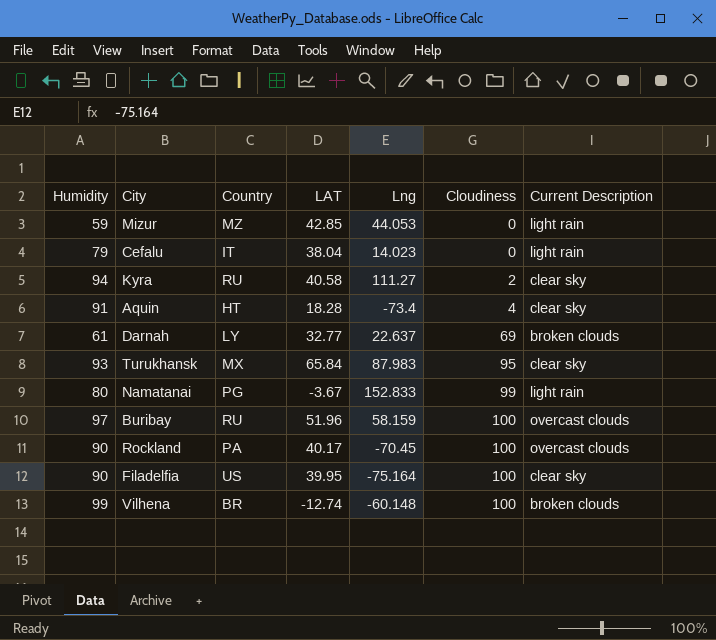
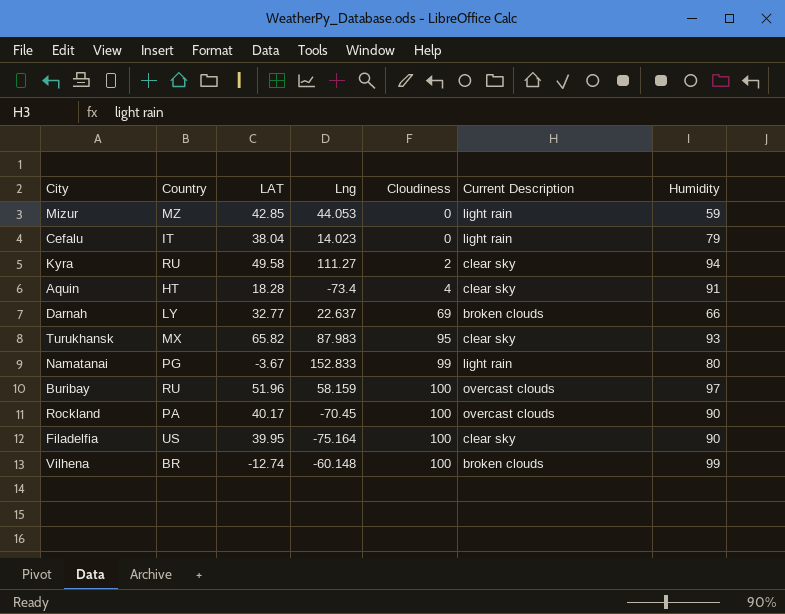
column Humidity | position: 1 -> 7
Kyra | LAT: 40.58 -> 49.58
Darnah | Humidity: 61 -> 66
Turukhansk | LAT: 65.84 -> 65.82

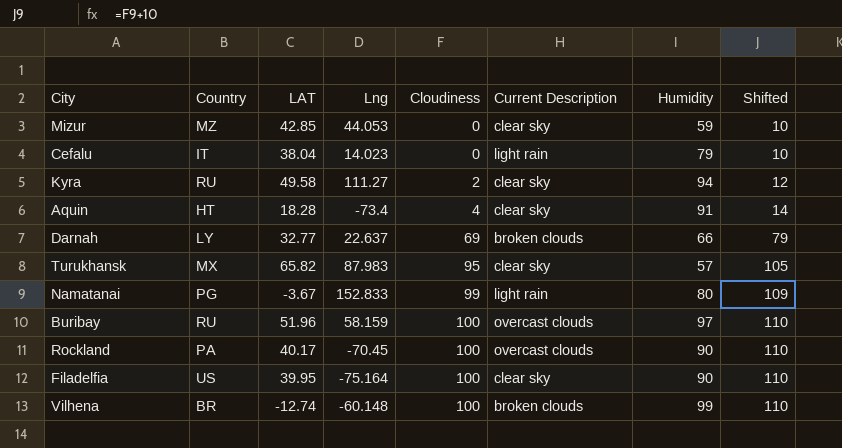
column Shifted | formula: none -> [Cloudiness] + 10
Mizur | Current Description: light rain -> clear sky
Turukhansk | Humidity: 93 -> 57

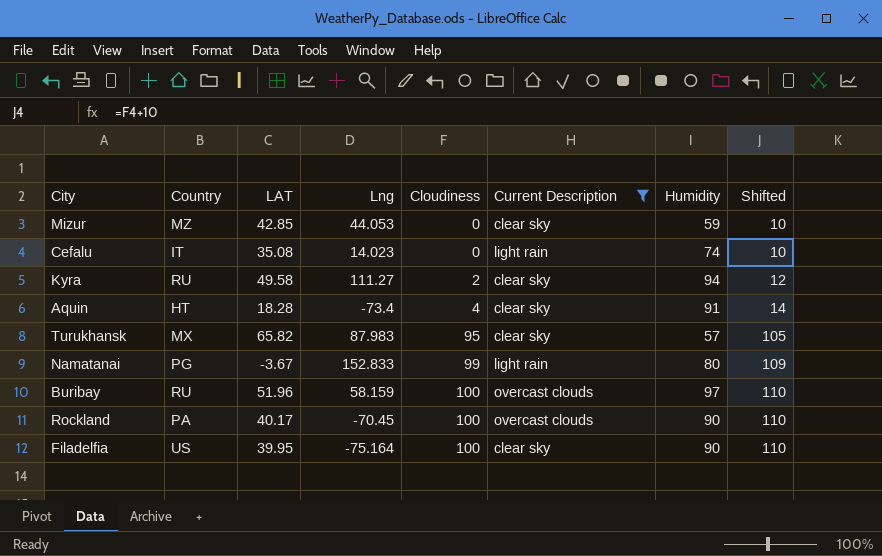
filter: none -> Current Description != broken clouds
Cefalu | LAT: 38.04 -> 35.08
Cefalu | Humidity: 79 -> 74

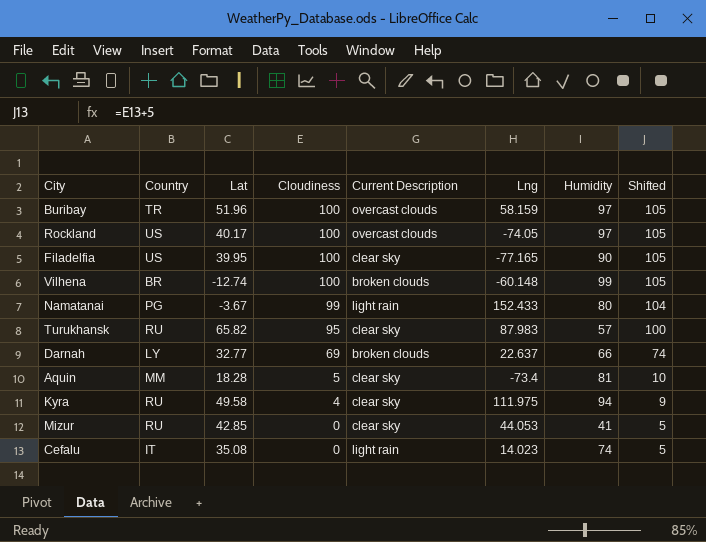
filter: Current Description != broken clouds -> none
row order: Cloudiness ascending -> Cloudiness descending
column name: LAT -> Lat
column Lng | position: 4 -> 6
column Shifted | formula: [Cloudiness] + 10 -> [Cloudiness] + 5
Buribay | Country: RU -> TR
Rockland | Country: PA -> US
Rockland | Lng: -70.45 -> -74.05
Rockland | Humidity: 90 -> 97
Filadelfia | Lng: -75.164 -> -77.165
Namatanai | Lng: 152.833 -> 152.433
Turukhansk | Country: MX -> RU
Aquin | Country: HT -> MM
Aquin | Cloudiness: 4 -> 5
Aquin | Humidity: 91 -> 81
Kyra | Cloudiness: 2 -> 4
Kyra | Lng: 111.27 -> 111.975
Mizur | Country: MZ -> RU
Mizur | Humidity: 59 -> 41

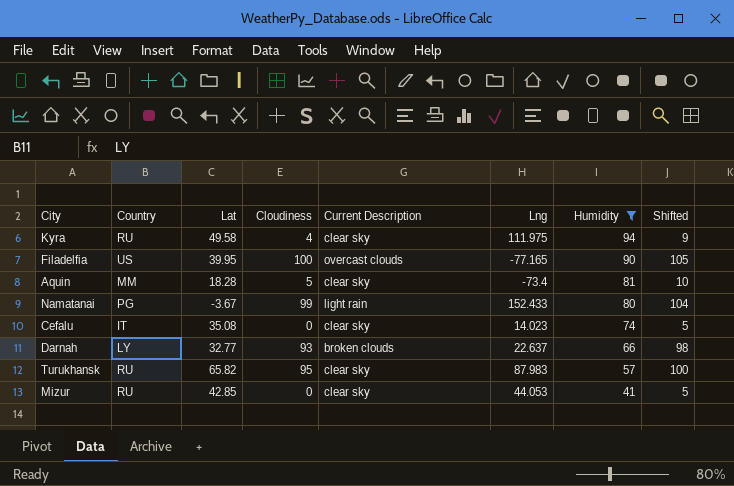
filter: none -> Humidity <= 94
row order: Cloudiness descending -> Humidity descending
Filadelfia | Current Description: clear sky -> overcast clouds
Cefalu | Current Description: light rain -> clear sky
Darnah | Cloudiness: 69 -> 93
Darnah | Shifted: 74 -> 98

